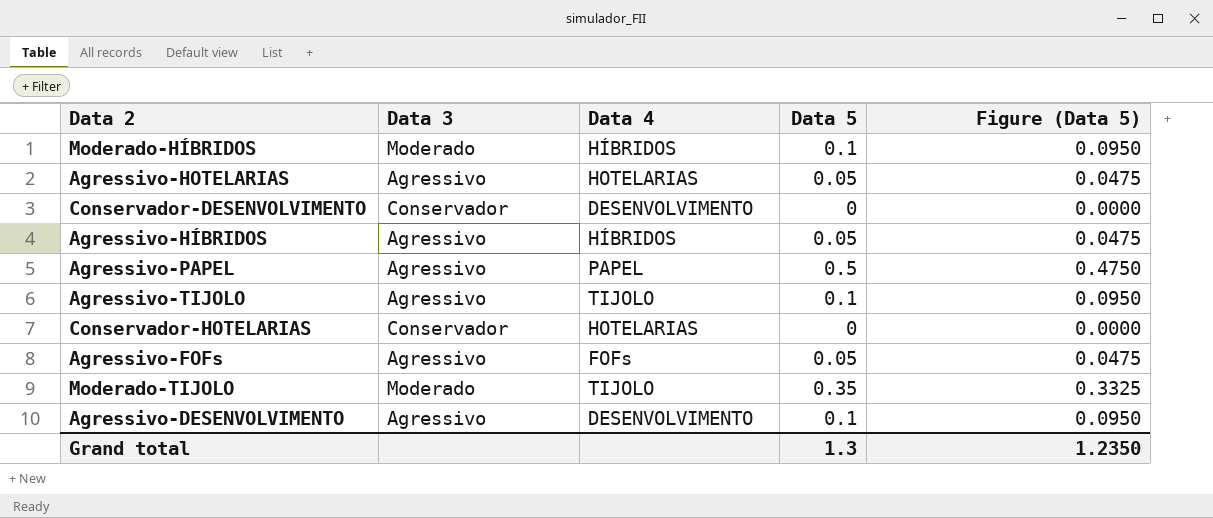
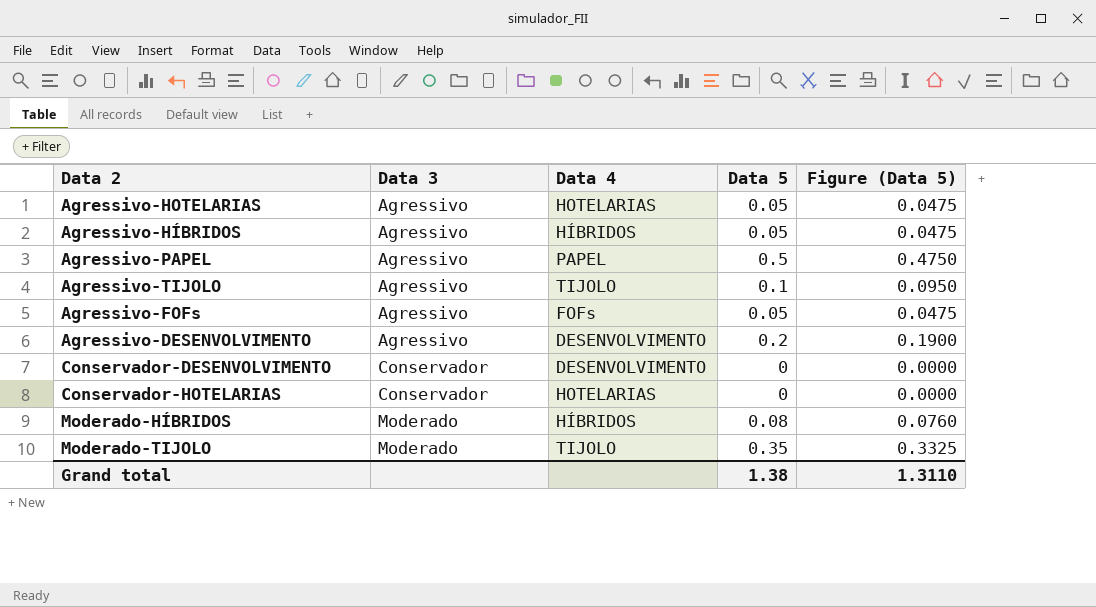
row order: none -> Data 3 ascending
Agressivo-DESENVOLVIMENTO | Data 5: 0.1 -> 0.2
Agressivo-DESENVOLVIMENTO | Figure (Data 5): 0.0950 -> 0.1900
Moderado-HÍBRIDOS | Data 5: 0.1 -> 0.08
Moderado-HÍBRIDOS | Figure (Data 5): 0.0950 -> 0.0760
Grand total | Data 5: 1.3 -> 1.38
Grand total | Figure (Data 5): 1.2350 -> 1.3110

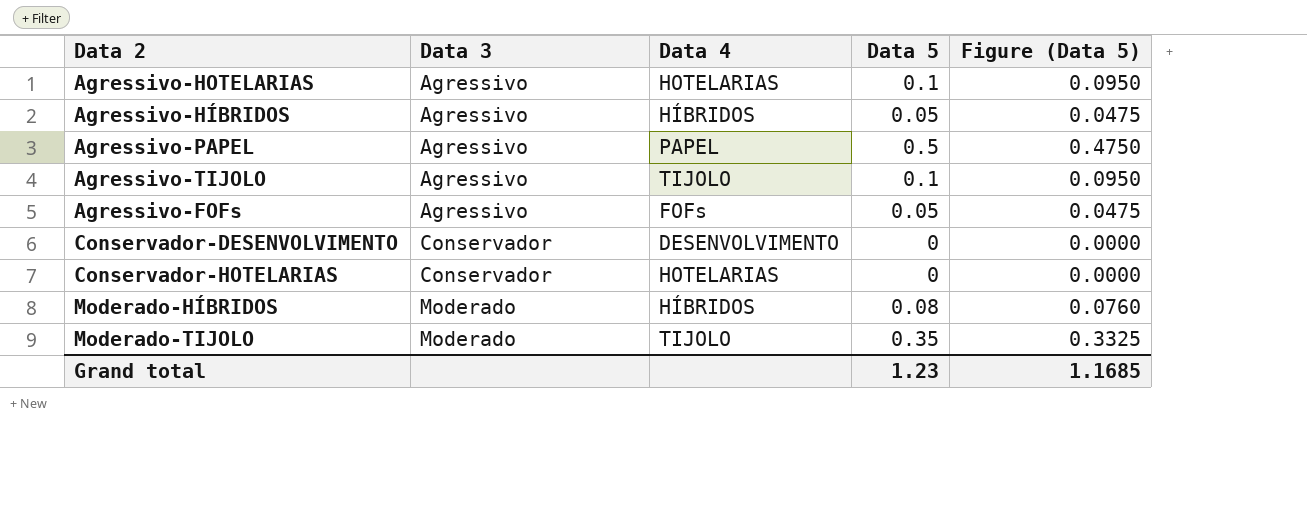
row Agressivo-DESENVOLVIMENTO: Agressivo | DESENVOLVIMENTO | 0.2 | 0.1900 -> none
Agressivo-HOTELARIAS | Data 5: 0.05 -> 0.1
Agressivo-HOTELARIAS | Figure (Data 5): 0.0475 -> 0.0950
Grand total | Data 5: 1.38 -> 1.23
Grand total | Figure (Data 5): 1.3110 -> 1.1685

